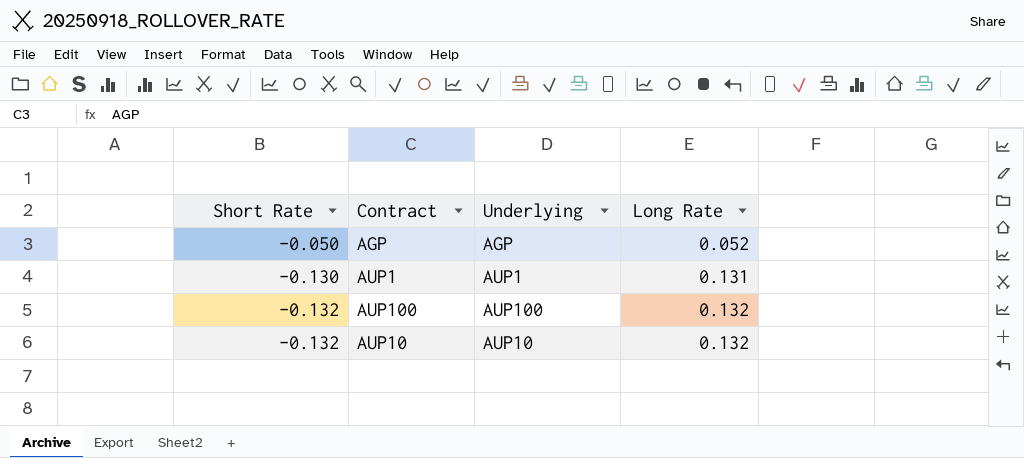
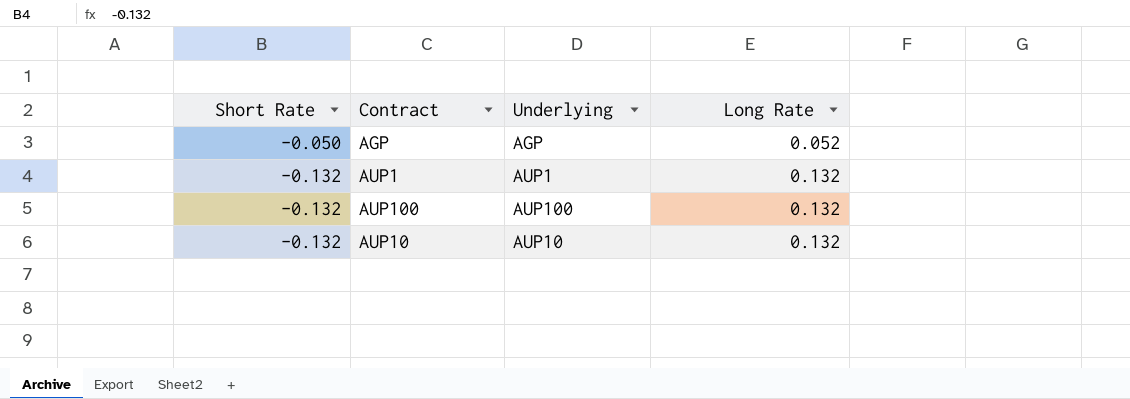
AUP1 | Short Rate: -0.130 -> -0.132
AUP1 | Long Rate: 0.131 -> 0.132

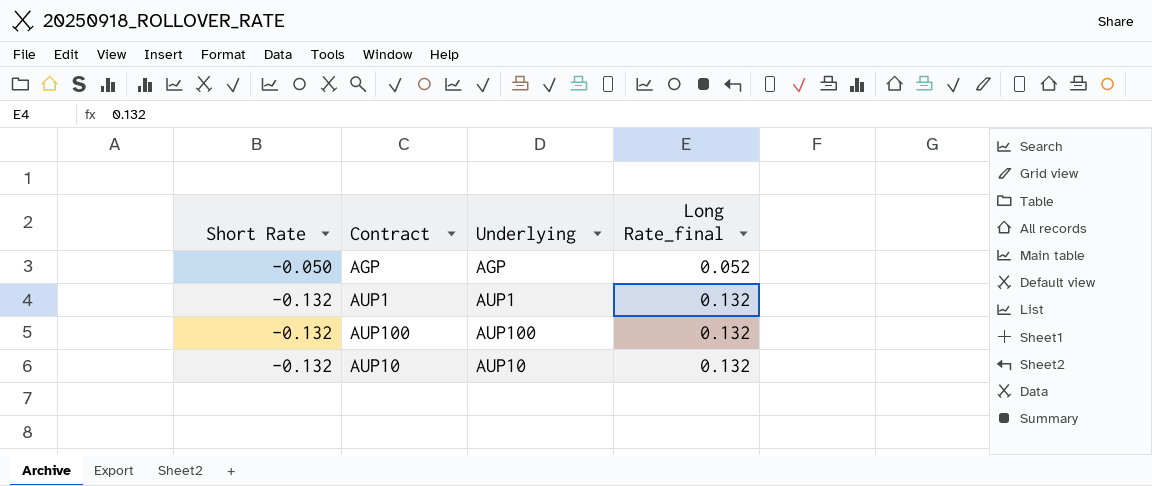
column name: Long Rate -> Long Rate_final

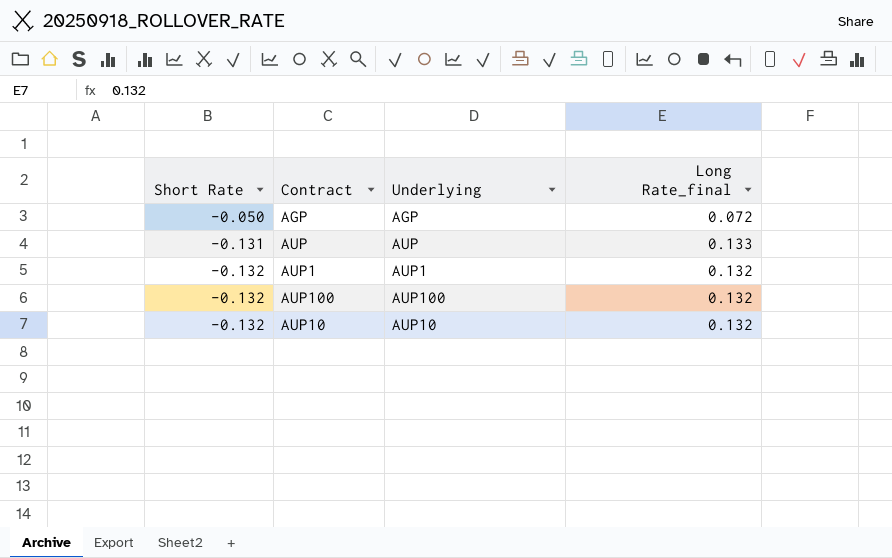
AGP | Long Rate_final: 0.052 -> 0.072
row AUP: none -> -0.131 | AUP | 0.133

